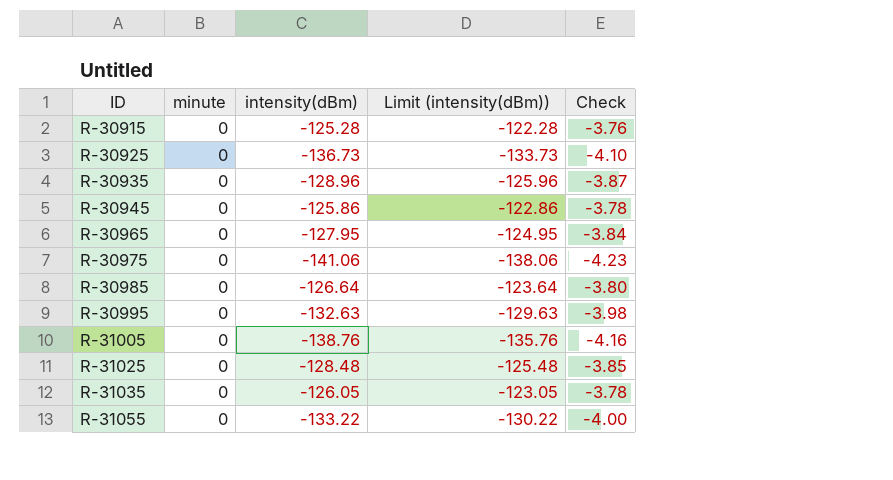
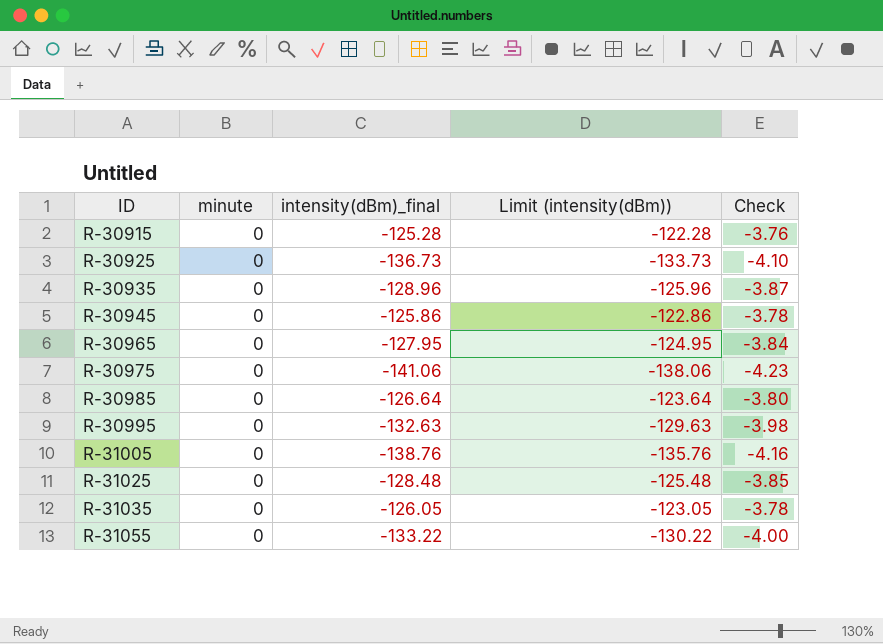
column name: intensity(dBm) -> intensity(dBm)_final

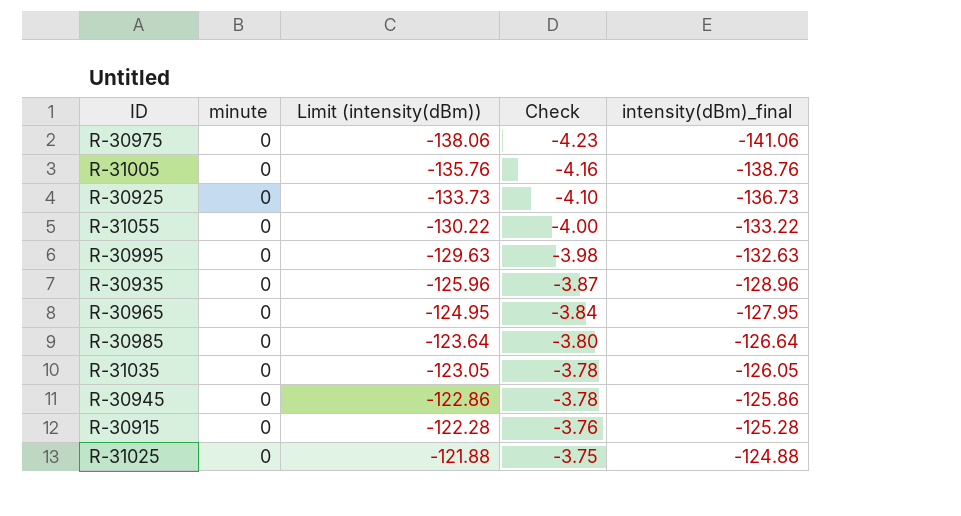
row order: ID ascending -> Limit (intensity(dBm)) ascending
column intensity(dBm)_final | position: 3 -> 5
R-31025 | Limit (intensity(dBm)): -125.48 -> -121.88
R-31025 | Check: -3.85 -> -3.75
R-31025 | intensity(dBm)_final: -128.48 -> -124.88

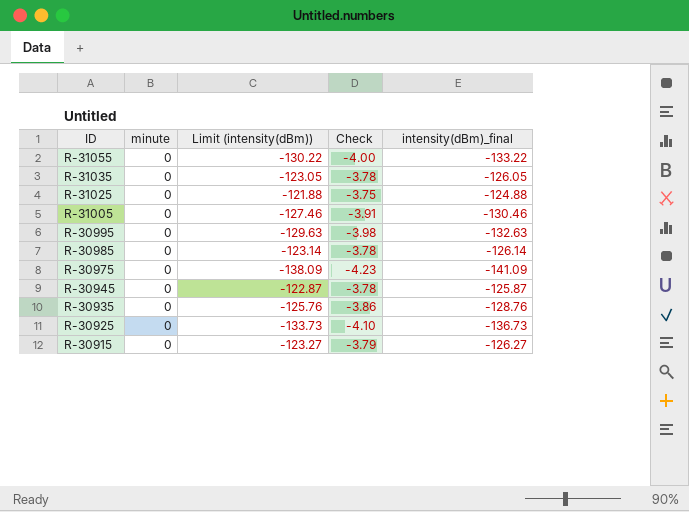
row order: Limit (intensity(dBm)) ascending -> ID descending
row R-30965: 0 | -124.95 | -3.84 | -127.95 -> none
R-31005 | Limit (intensity(dBm)): -135.76 -> -127.46
R-31005 | Check: -4.16 -> -3.91
R-31005 | intensity(dBm)_final: -138.76 -> -130.46
R-30985 | Limit (intensity(dBm)): -123.64 -> -123.14
R-30985 | Check: -3.80 -> -3.78
R-30985 | intensity(dBm)_final: -126.64 -> -126.14
R-30975 | Limit (intensity(dBm)): -138.06 -> -138.09
R-30975 | intensity(dBm)_final: -141.06 -> -141.09
R-30945 | Limit (intensity(dBm)): -122.86 -> -122.87
R-30945 | intensity(dBm)_final: -125.86 -> -125.87
R-30935 | Limit (intensity(dBm)): -125.96 -> -125.76
R-30935 | Check: -3.87 -> -3.86
R-30935 | intensity(dBm)_final: -128.96 -> -128.76
R-30915 | Limit (intensity(dBm)): -122.28 -> -123.27
R-30915 | Check: -3.76 -> -3.79
R-30915 | intensity(dBm)_final: -125.28 -> -126.27

